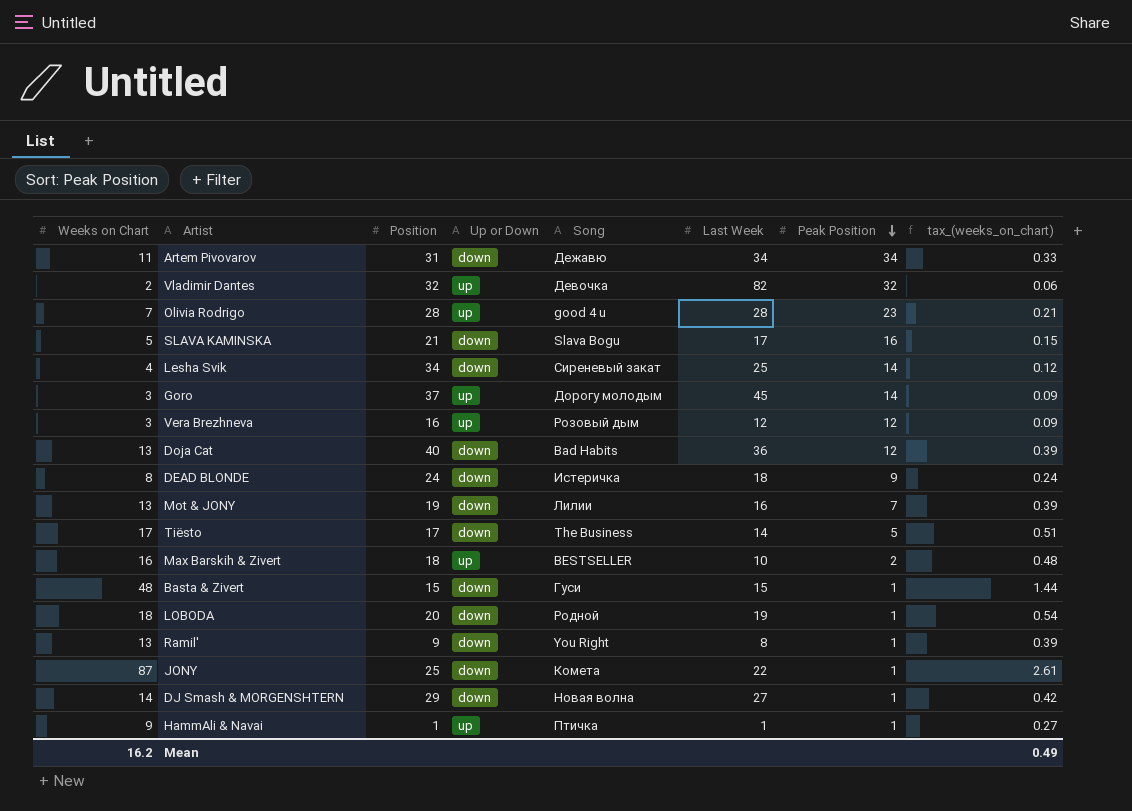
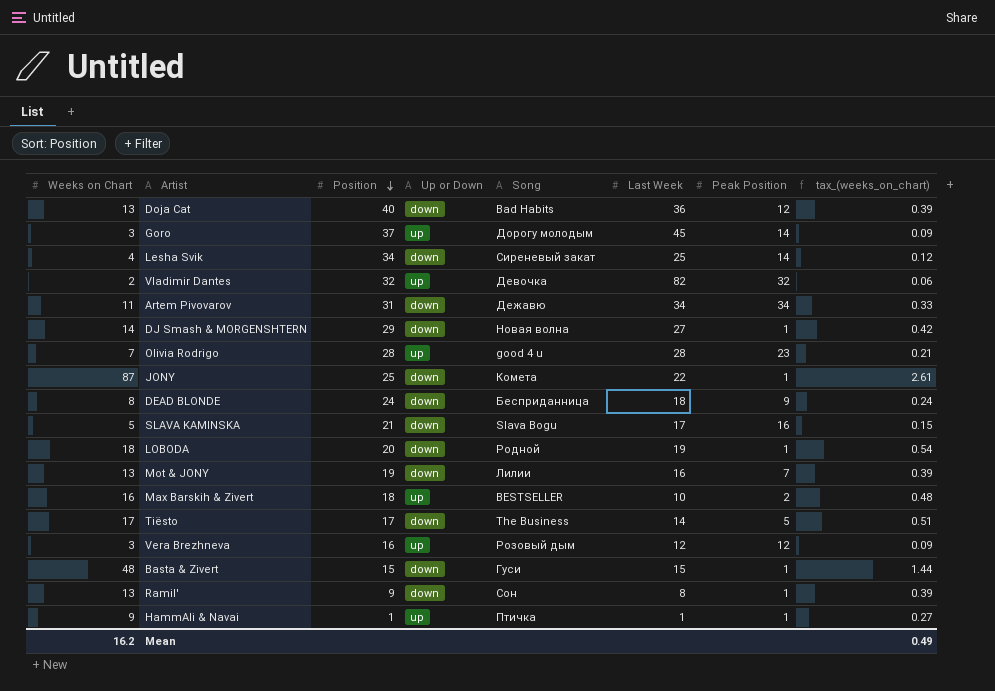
row order: Peak Position descending -> Position descending
DEAD BLONDE | Song: Истеричка -> Бесприданница
Ramil' | Song: You Right -> Сон

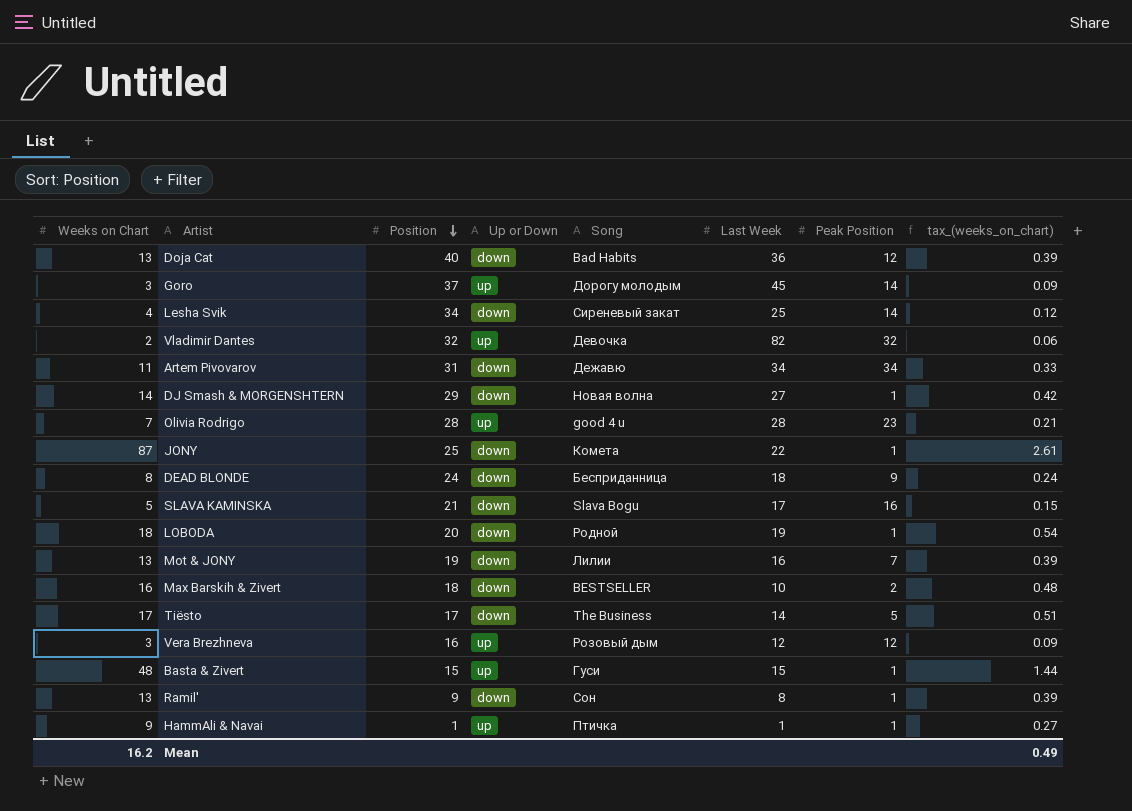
Max Barskih & Zivert | Up or Down: up -> down
Basta & Zivert | Up or Down: down -> up

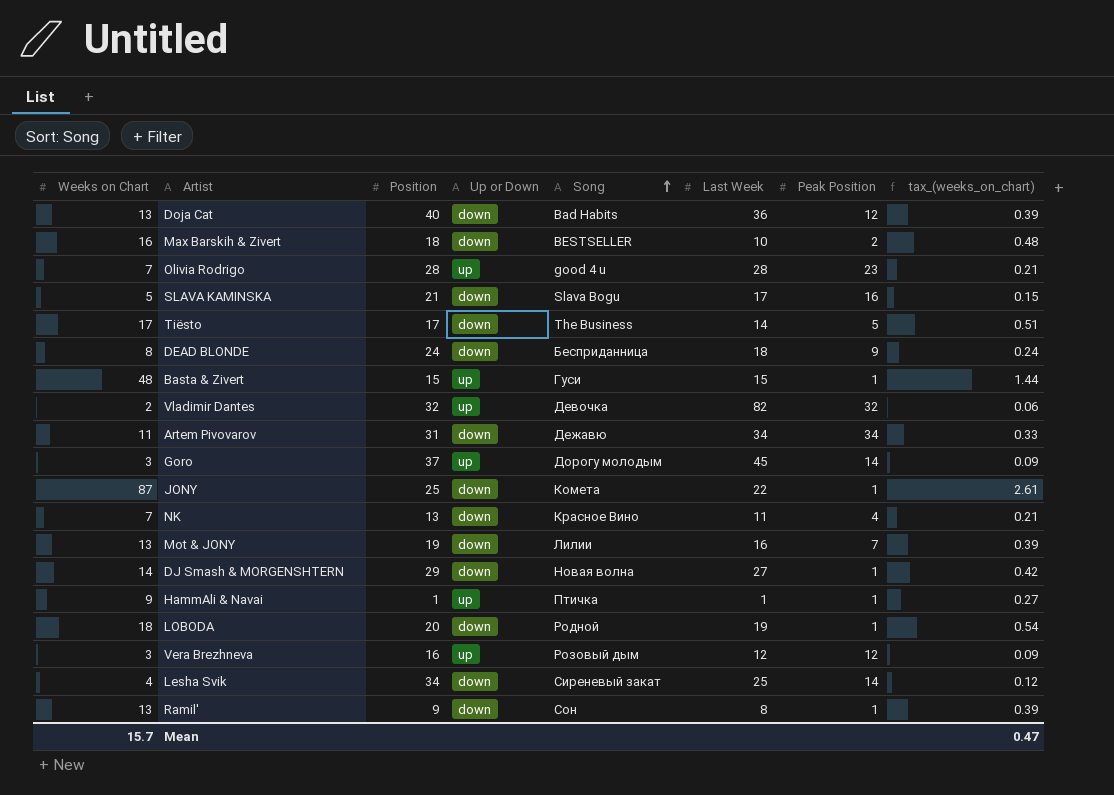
row order: Position descending -> Song ascending
row NK: none -> 7 | 13 | down | Красное Вино | 11 | 4 | 0.21
Mean | Weeks on Chart: 16.2 -> 15.7
Mean | tax_(weeks_on_chart): 0.49 -> 0.47

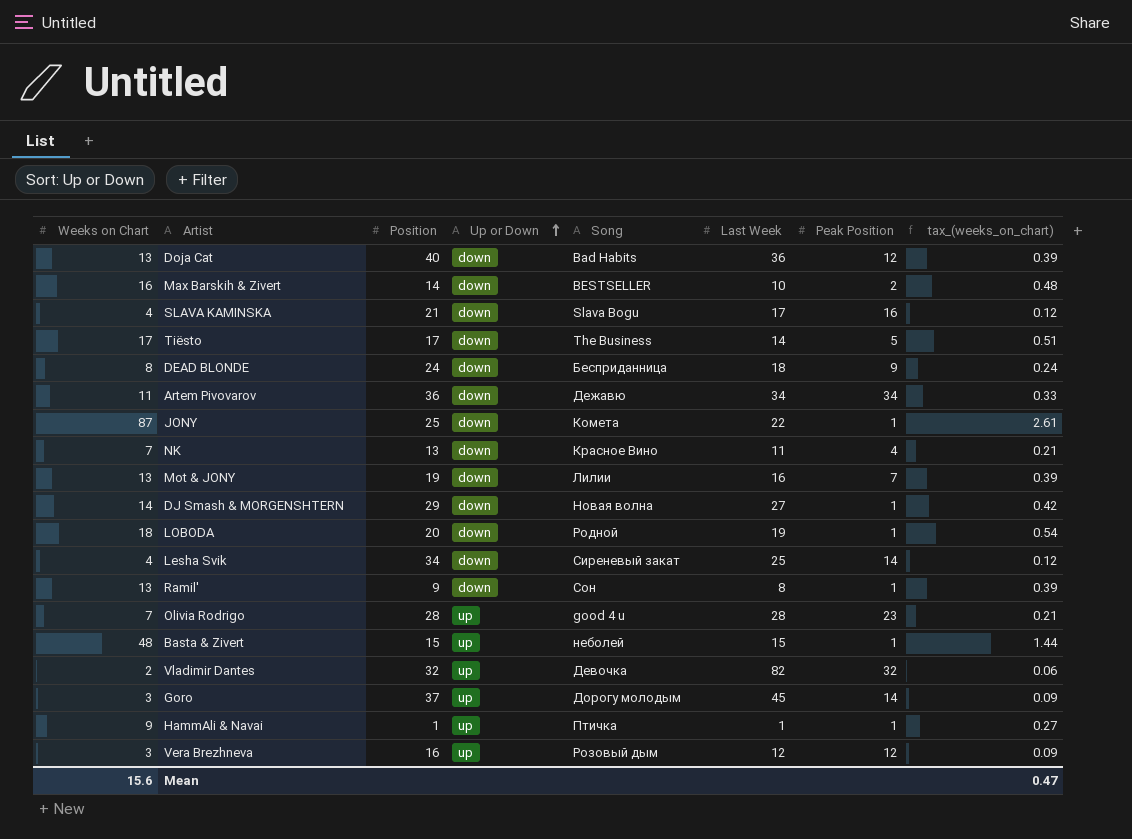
row order: Song ascending -> Up or Down ascending
Max Barskih & Zivert | Position: 18 -> 14
SLAVA KAMINSKA | Weeks on Chart: 5 -> 4
SLAVA KAMINSKA | tax_(weeks_on_chart): 0.15 -> 0.12
Artem Pivovarov | Position: 31 -> 36
Basta & Zivert | Song: Гуси -> неболей
Mean | Weeks on Chart: 15.7 -> 15.6

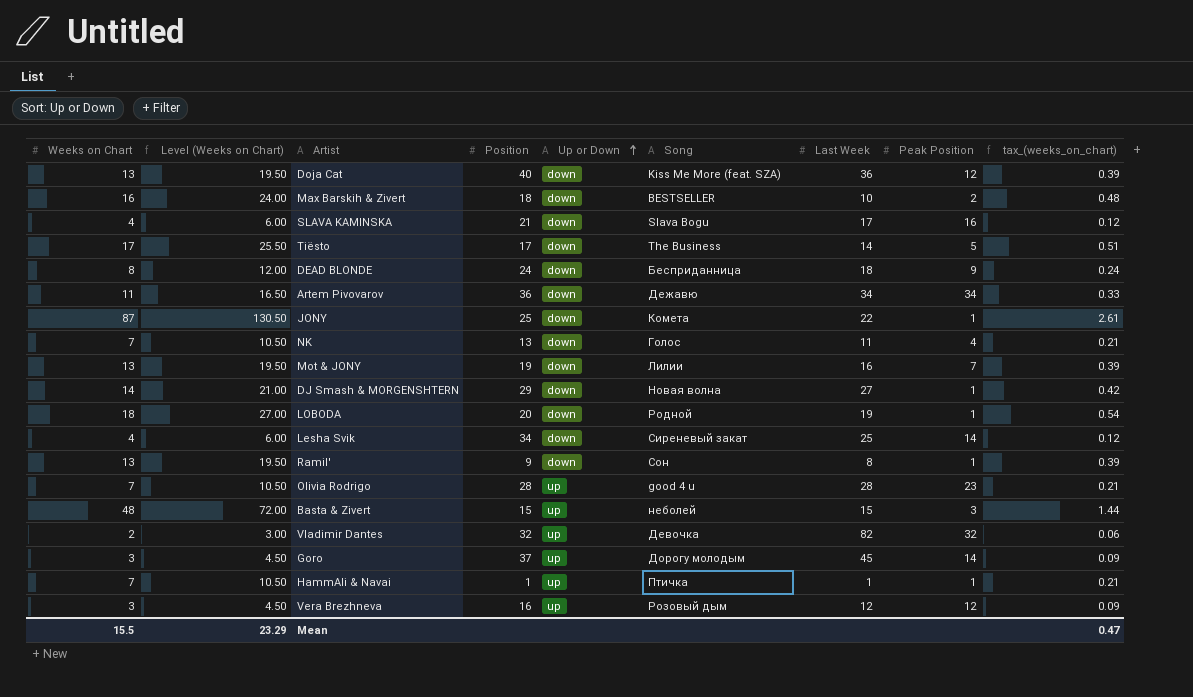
column Level (Weeks on Chart) | formula: none -> [Weeks on Chart] * 1.5
Doja Cat | Song: Bad Habits -> Kiss Me More (feat. SZA)
Max Barskih & Zivert | Position: 14 -> 18
NK | Song: Красное Вино -> Голос
Basta & Zivert | Peak Position: 1 -> 3
HammAli & Navai | Weeks on Chart: 9 -> 7
HammAli & Navai | tax_(weeks_on_chart): 0.27 -> 0.21
Mean | Weeks on Chart: 15.6 -> 15.5

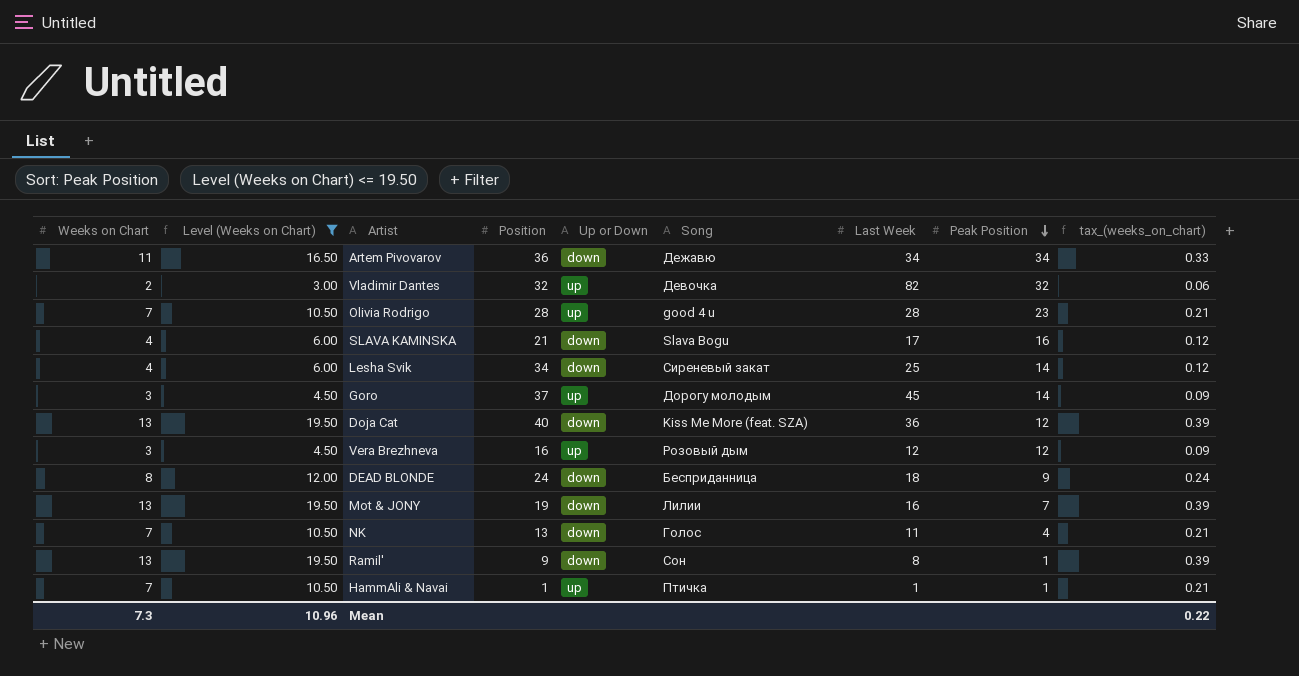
filter: none -> Level (Weeks on Chart) <= 19.50
row order: Up or Down ascending -> Peak Position descending
Mean | Weeks on Chart: 15.5 -> 7.3
Mean | Level (Weeks on Chart): 23.29 -> 10.96
Mean | tax_(weeks_on_chart): 0.47 -> 0.22

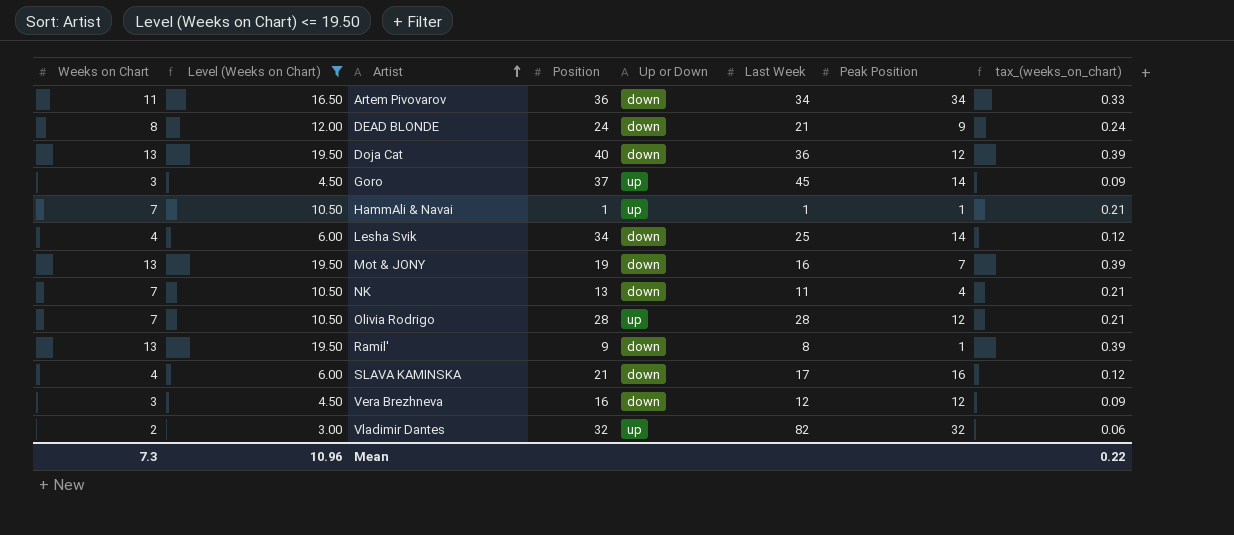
row order: Peak Position descending -> Artist ascending
column Song | position: 6 -> none
DEAD BLONDE | Last Week: 18 -> 21
Olivia Rodrigo | Peak Position: 23 -> 12
Vera Brezhneva | Up or Down: up -> down

